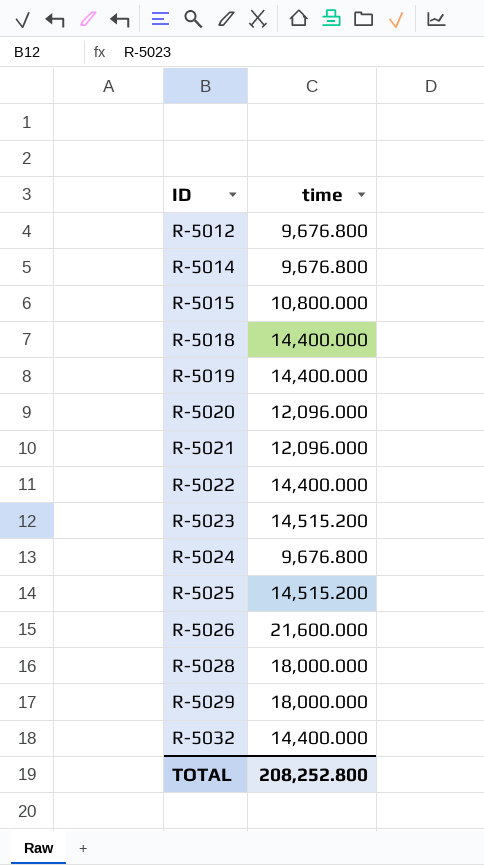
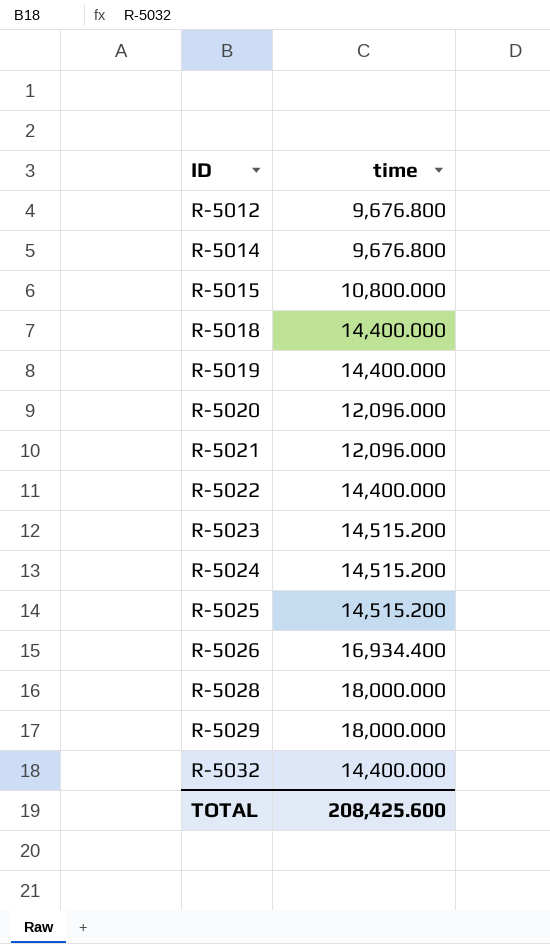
R-5024 | time: 9,676.800 -> 14,515.200
R-5026 | time: 21,600.000 -> 16,934.400
TOTAL | time: 208,252.800 -> 208,425.600

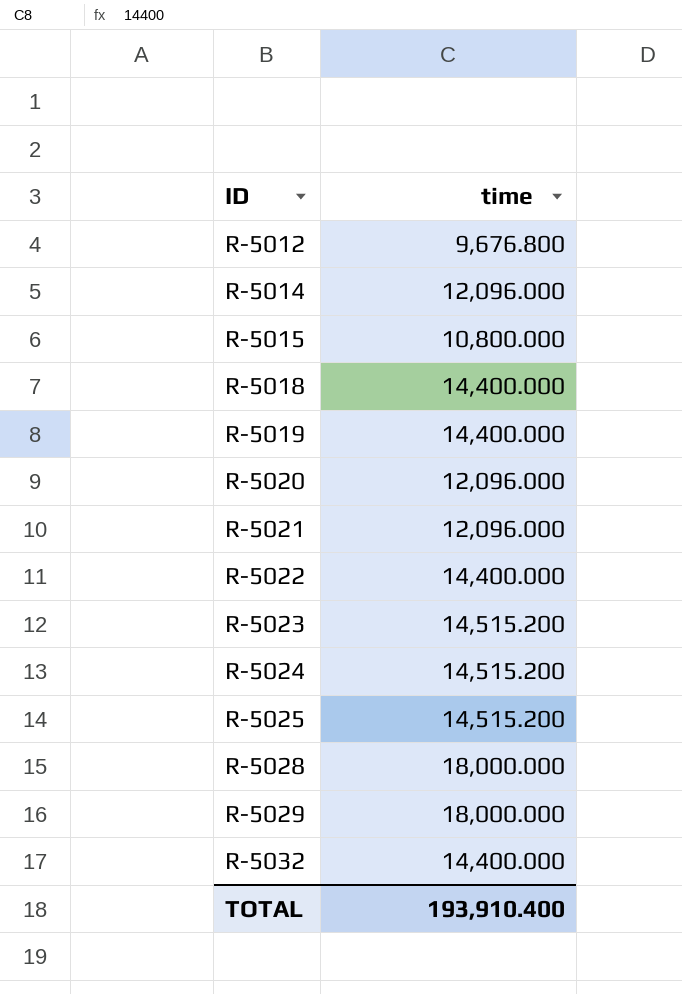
row R-5026: 16,934.400 -> none
R-5014 | time: 9,676.800 -> 12,096.000
TOTAL | time: 208,425.600 -> 193,910.400

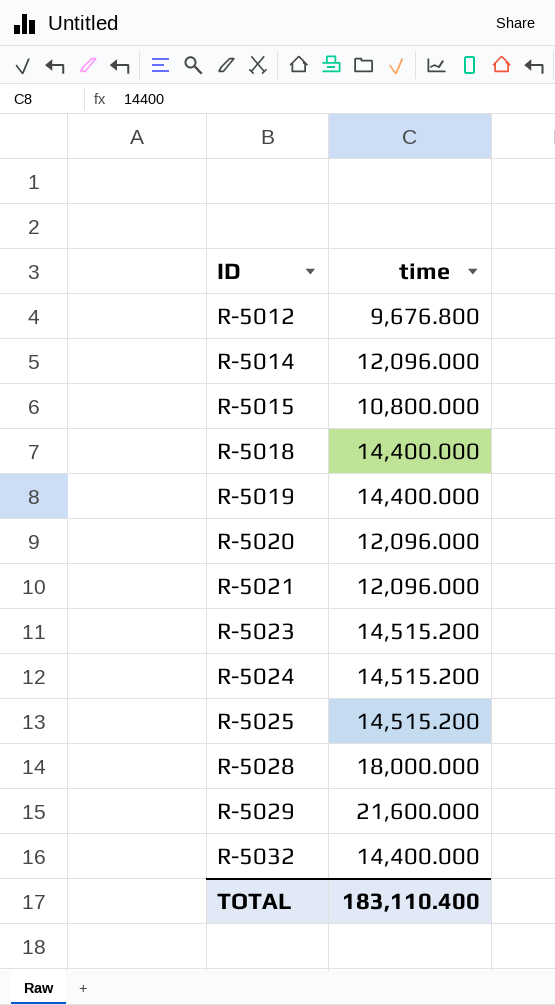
row R-5022: 14,400.000 -> none
R-5029 | time: 18,000.000 -> 21,600.000
TOTAL | time: 193,910.400 -> 183,110.400

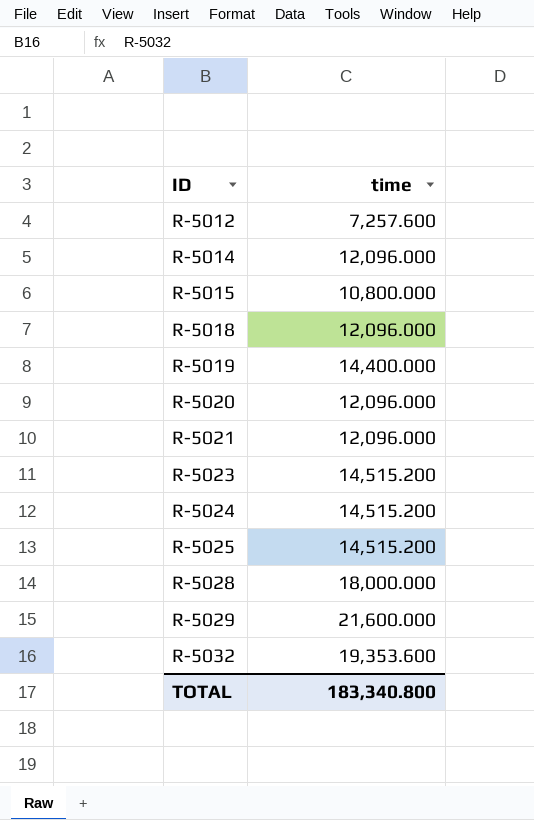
R-5012 | time: 9,676.800 -> 7,257.600
R-5018 | time: 14,400.000 -> 12,096.000
R-5032 | time: 14,400.000 -> 19,353.600
TOTAL | time: 183,110.400 -> 183,340.800

